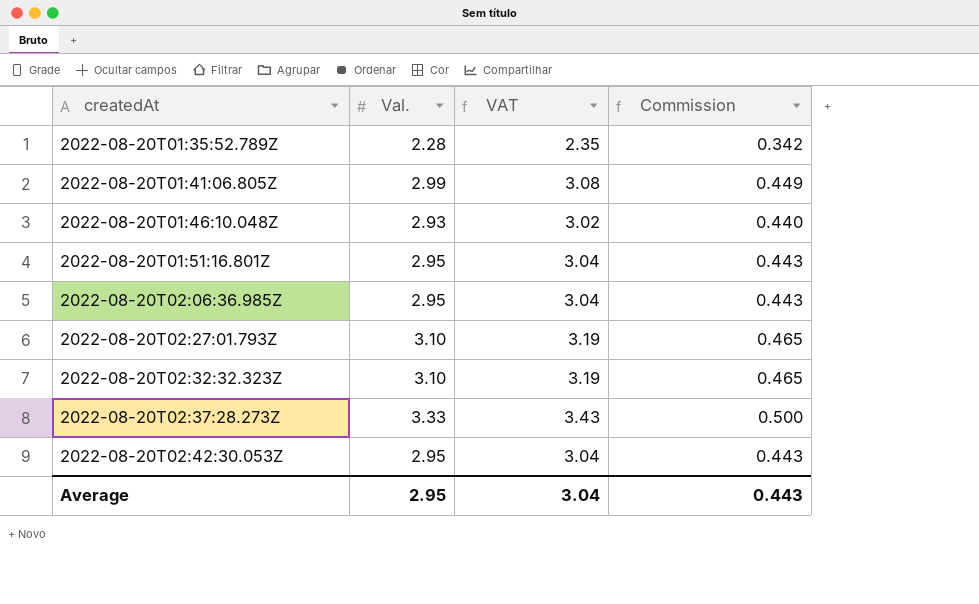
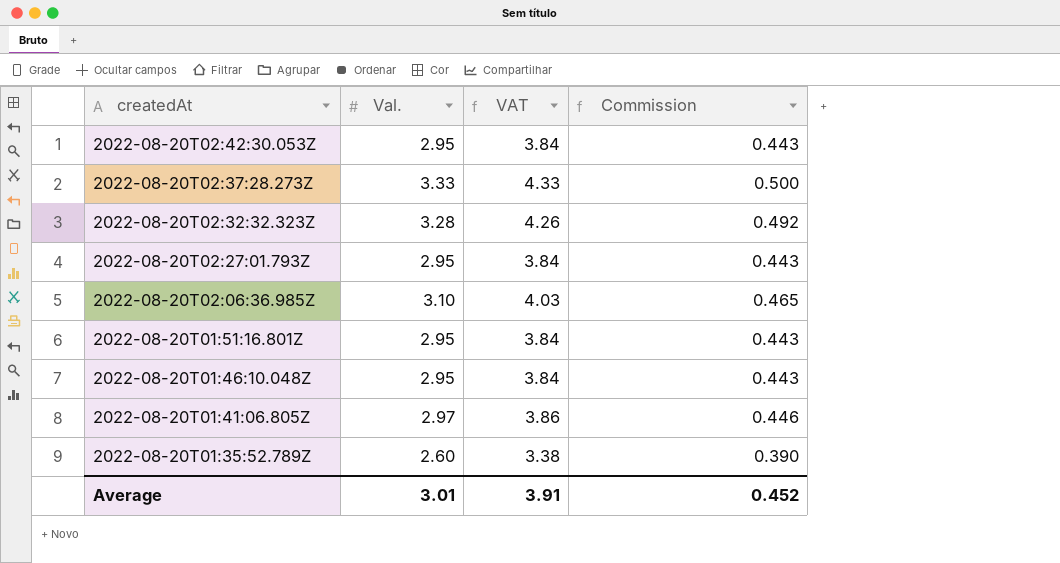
row order: createdAt ascending -> createdAt descending
column VAT | formula: [Val.] * 1.03 -> [Val.] * 1.3
2022-08-20T02:32:32.323Z | Val.: 3.10 -> 3.28
2022-08-20T02:32:32.323Z | Commission: 0.465 -> 0.492
2022-08-20T02:27:01.793Z | Val.: 3.10 -> 2.95
2022-08-20T02:27:01.793Z | Commission: 0.465 -> 0.443
2022-08-20T02:06:36.985Z | Val.: 2.95 -> 3.10
2022-08-20T02:06:36.985Z | Commission: 0.443 -> 0.465
2022-08-20T01:46:10.048Z | Val.: 2.93 -> 2.95
2022-08-20T01:46:10.048Z | Commission: 0.440 -> 0.443
2022-08-20T01:41:06.805Z | Val.: 2.99 -> 2.97
2022-08-20T01:41:06.805Z | Commission: 0.449 -> 0.446
2022-08-20T01:35:52.789Z | Val.: 2.28 -> 2.60
2022-08-20T01:35:52.789Z | Commission: 0.342 -> 0.390
Average | Val.: 2.95 -> 3.01
Average | VAT: 3.04 -> 3.91
Average | Commission: 0.443 -> 0.452

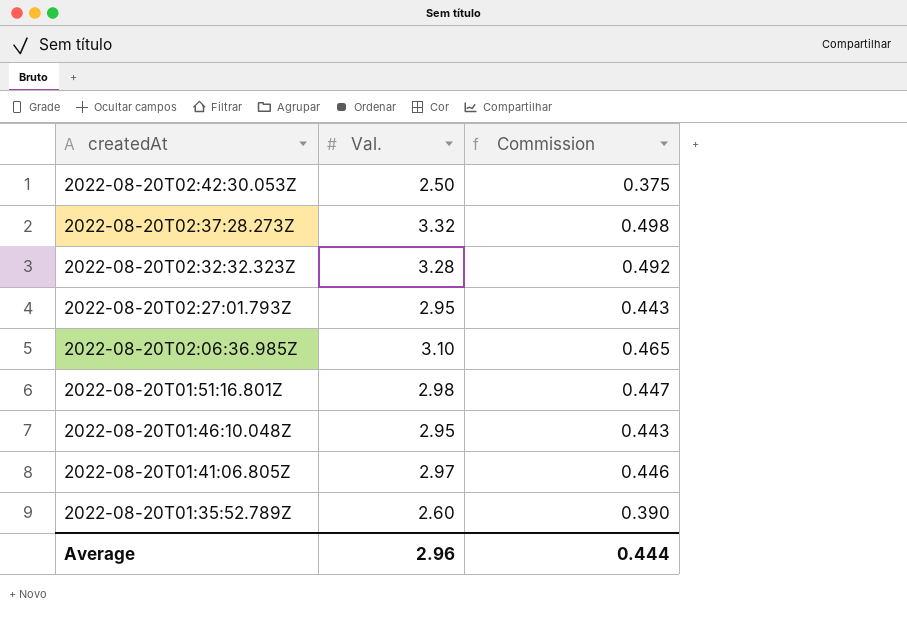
column VAT | formula: [Val.] * 1.3 -> none
2022-08-20T02:42:30.053Z | Val.: 2.95 -> 2.50
2022-08-20T02:42:30.053Z | Commission: 0.443 -> 0.375
2022-08-20T02:37:28.273Z | Val.: 3.33 -> 3.32
2022-08-20T02:37:28.273Z | Commission: 0.500 -> 0.498
2022-08-20T01:51:16.801Z | Val.: 2.95 -> 2.98
2022-08-20T01:51:16.801Z | Commission: 0.443 -> 0.447
Average | Val.: 3.01 -> 2.96
Average | Commission: 0.452 -> 0.444

